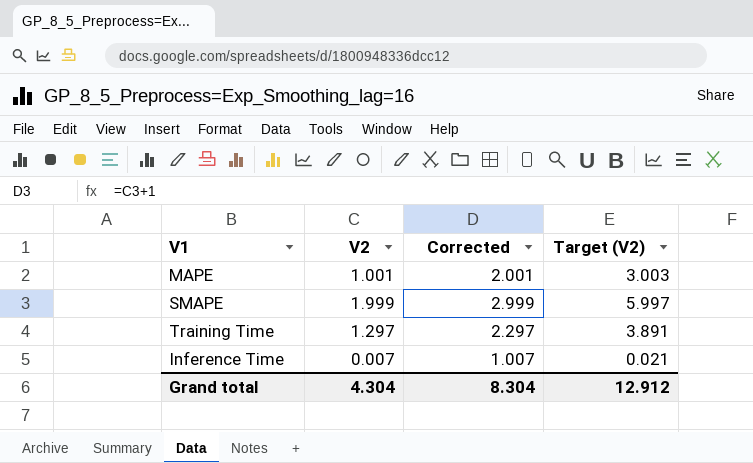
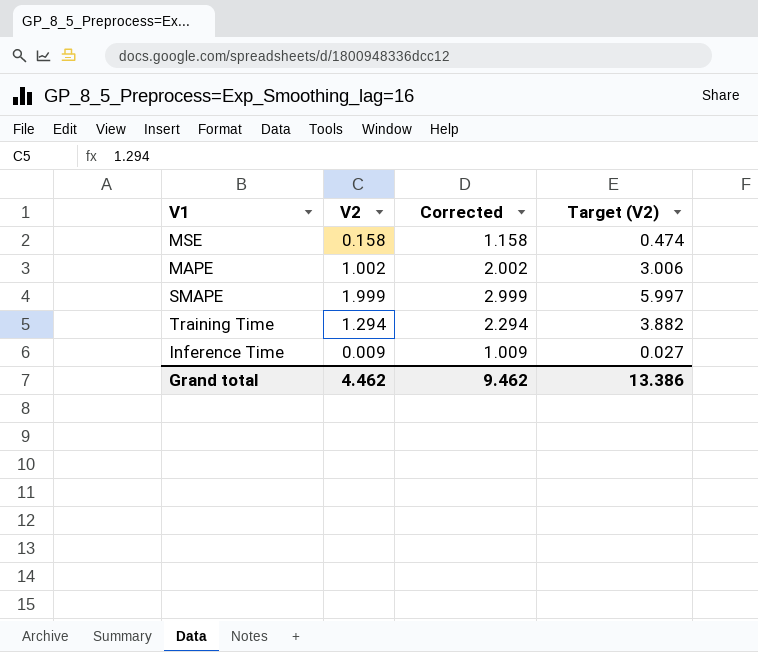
row MSE: none -> 0.158 | 1.158 | 0.474
MAPE | V2: 1.001 -> 1.002
MAPE | Corrected: 2.001 -> 2.002
MAPE | Target (V2): 3.003 -> 3.006
Training Time | V2: 1.297 -> 1.294
Training Time | Corrected: 2.297 -> 2.294
Training Time | Target (V2): 3.891 -> 3.882
Inference Time | V2: 0.007 -> 0.009
Inference Time | Corrected: 1.007 -> 1.009
Inference Time | Target (V2): 0.021 -> 0.027
Grand total | V2: 4.304 -> 4.462
Grand total | Corrected: 8.304 -> 9.462
Grand total | Target (V2): 12.912 -> 13.386

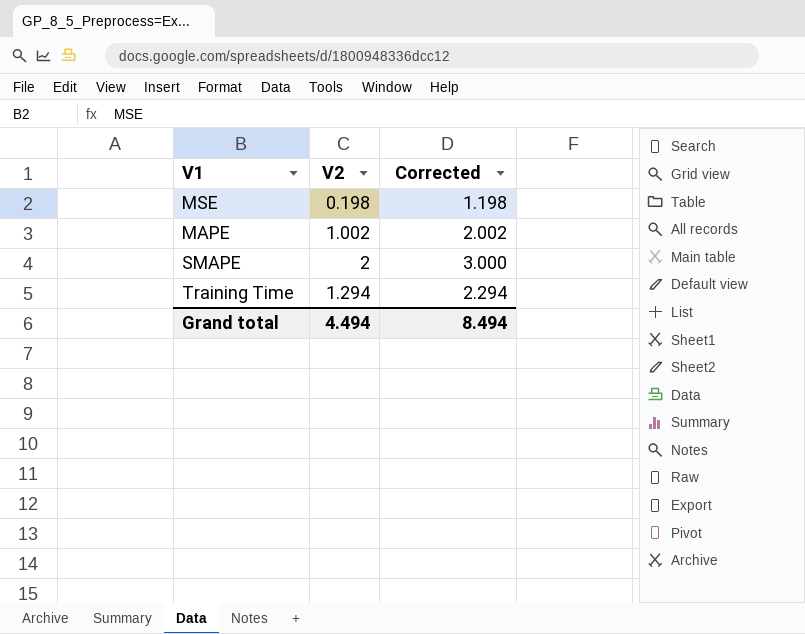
column Target (V2) | formula: [V2] * 3 -> none
row Inference Time: 0.009 | 1.009 | 0.027 -> none
MSE | V2: 0.158 -> 0.198
MSE | Corrected: 1.158 -> 1.198
SMAPE | V2: 1.999 -> 2
SMAPE | Corrected: 2.999 -> 3.000
Grand total | V2: 4.462 -> 4.494
Grand total | Corrected: 9.462 -> 8.494

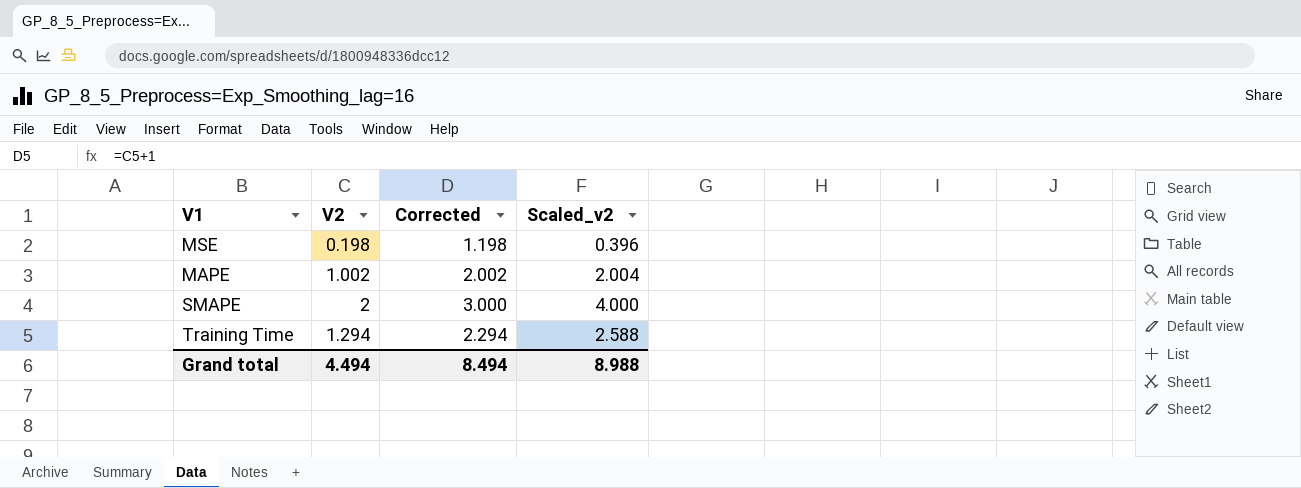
column Scaled_v2 | formula: none -> [V2] * 2

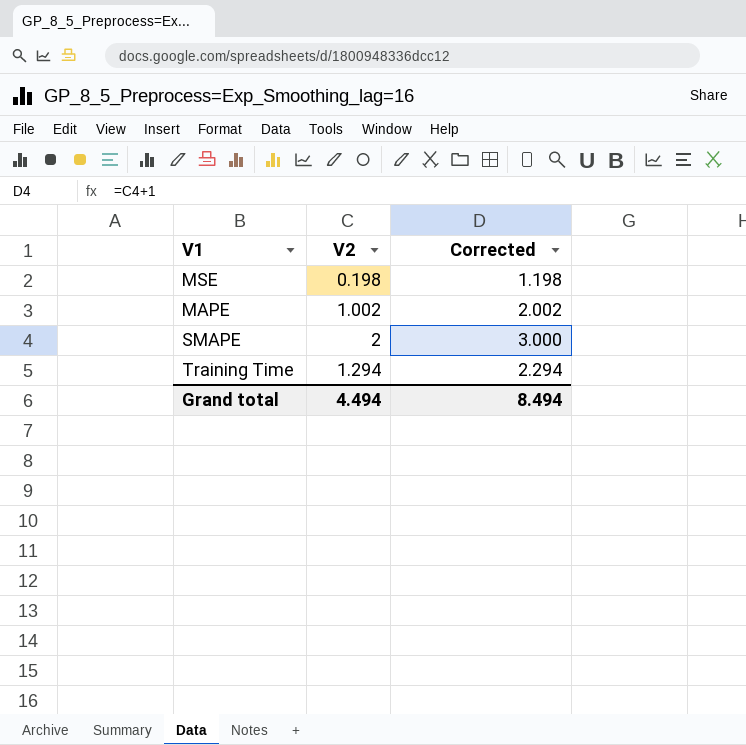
column Scaled_v2 | formula: [V2] * 2 -> none

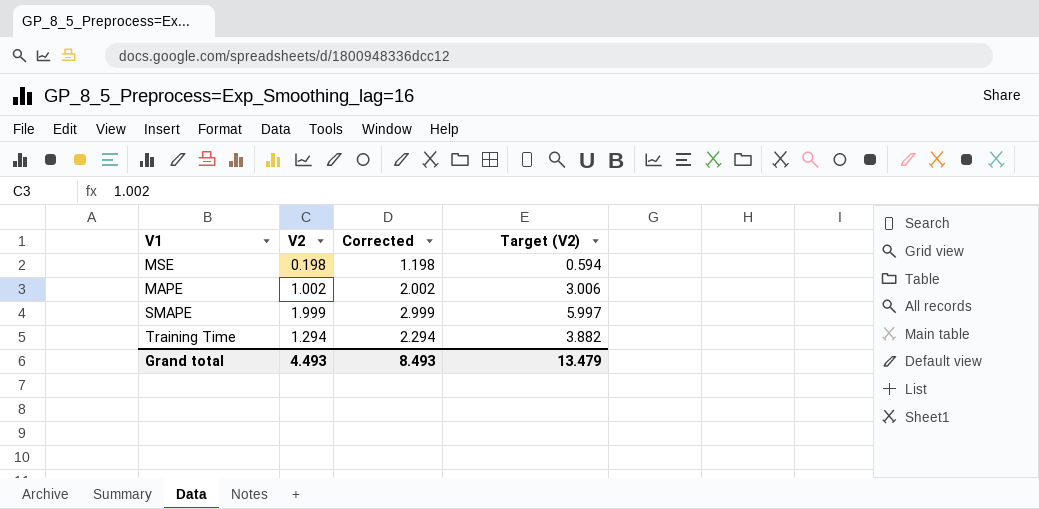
column Target (V2) | formula: none -> [V2] * 3
SMAPE | V2: 2 -> 1.999
SMAPE | Corrected: 3.000 -> 2.999
Grand total | V2: 4.494 -> 4.493
Grand total | Corrected: 8.494 -> 8.493

